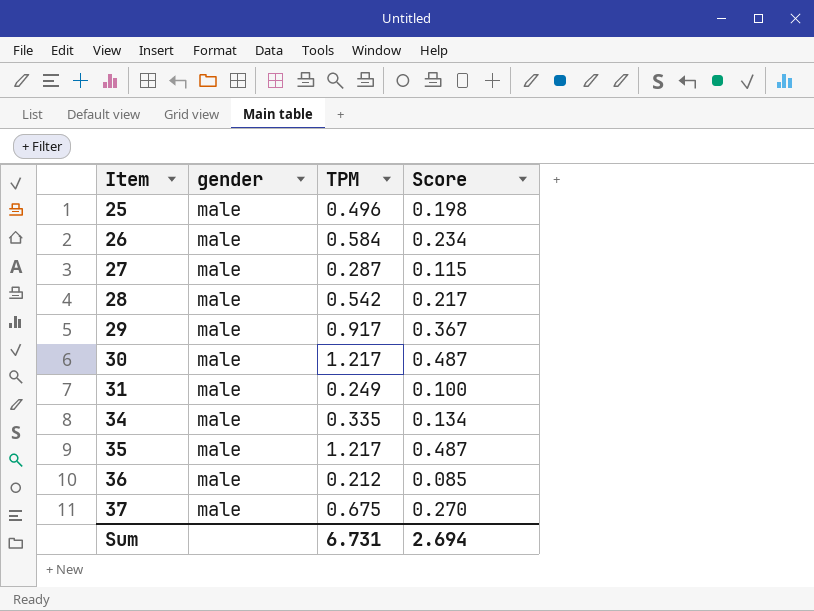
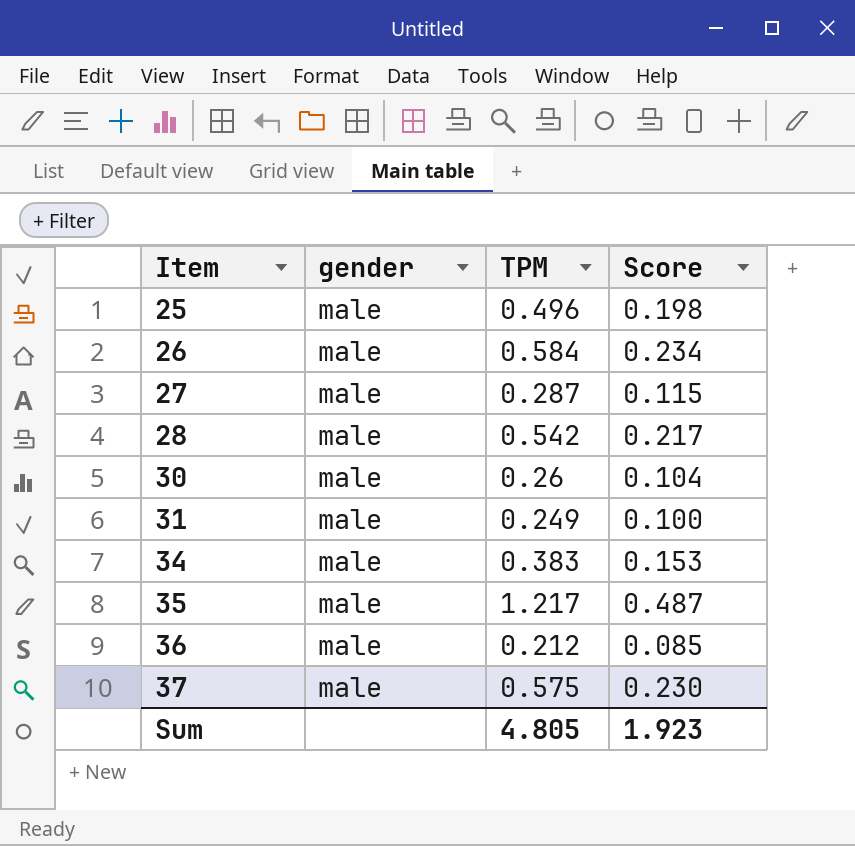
row 29: male | 0.917 | 0.367 -> none
30 | TPM: 1.217 -> 0.26
30 | Score: 0.487 -> 0.104
34 | TPM: 0.335 -> 0.383
34 | Score: 0.134 -> 0.153
37 | TPM: 0.675 -> 0.575
37 | Score: 0.270 -> 0.230
Sum | TPM: 6.731 -> 4.805
Sum | Score: 2.694 -> 1.923

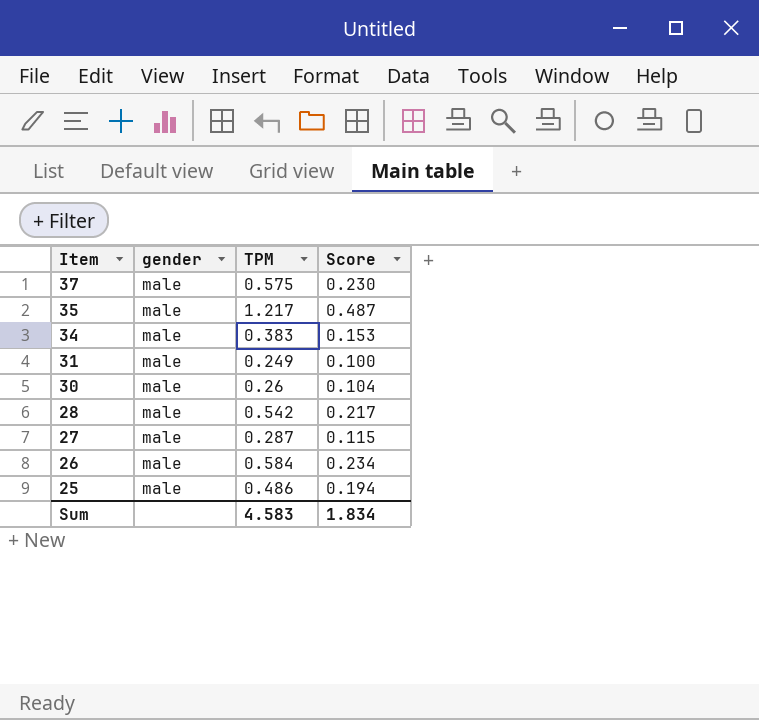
row order: Item ascending -> Item descending
row 36: male | 0.212 | 0.085 -> none
25 | TPM: 0.496 -> 0.486
25 | Score: 0.198 -> 0.194
Sum | TPM: 4.805 -> 4.583
Sum | Score: 1.923 -> 1.834

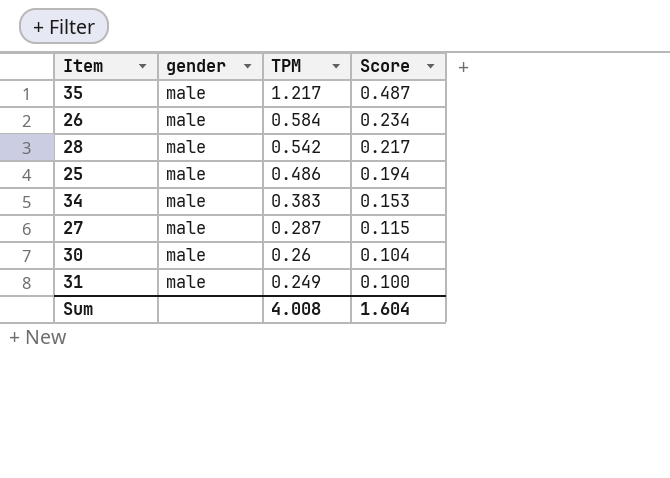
row order: Item descending -> TPM descending
row 37: male | 0.575 | 0.230 -> none
Sum | TPM: 4.583 -> 4.008
Sum | Score: 1.834 -> 1.604

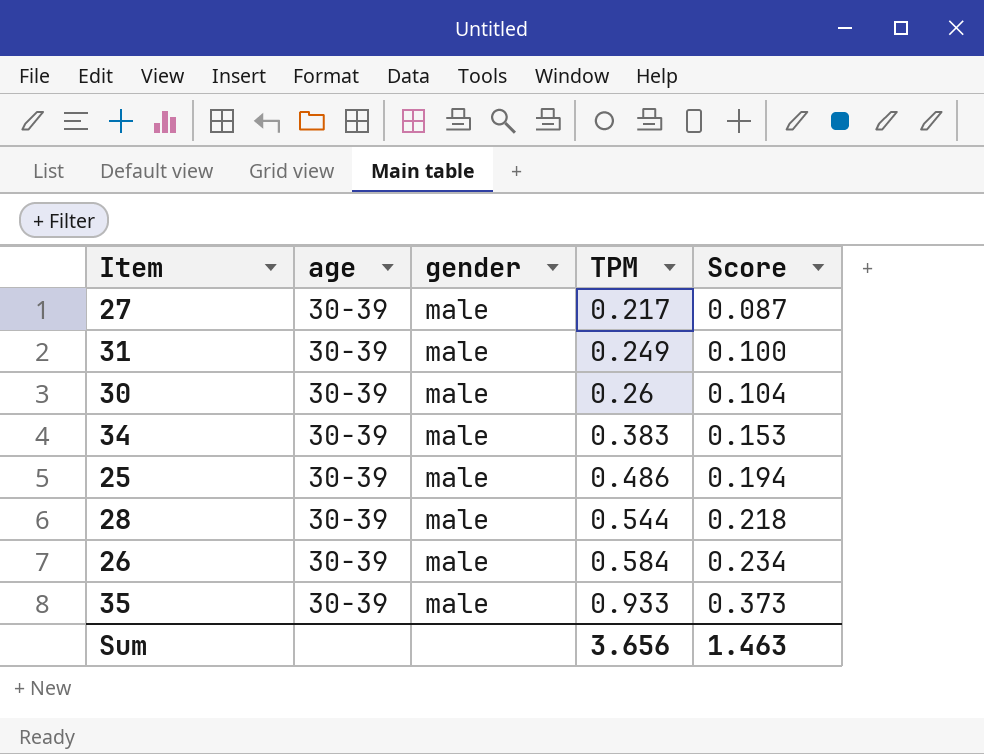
row order: TPM descending -> TPM ascending
column age | position: none -> 2
27 | TPM: 0.287 -> 0.217
27 | Score: 0.115 -> 0.087
28 | TPM: 0.542 -> 0.544
28 | Score: 0.217 -> 0.218
35 | TPM: 1.217 -> 0.933
35 | Score: 0.487 -> 0.373
Sum | TPM: 4.008 -> 3.656
Sum | Score: 1.604 -> 1.463

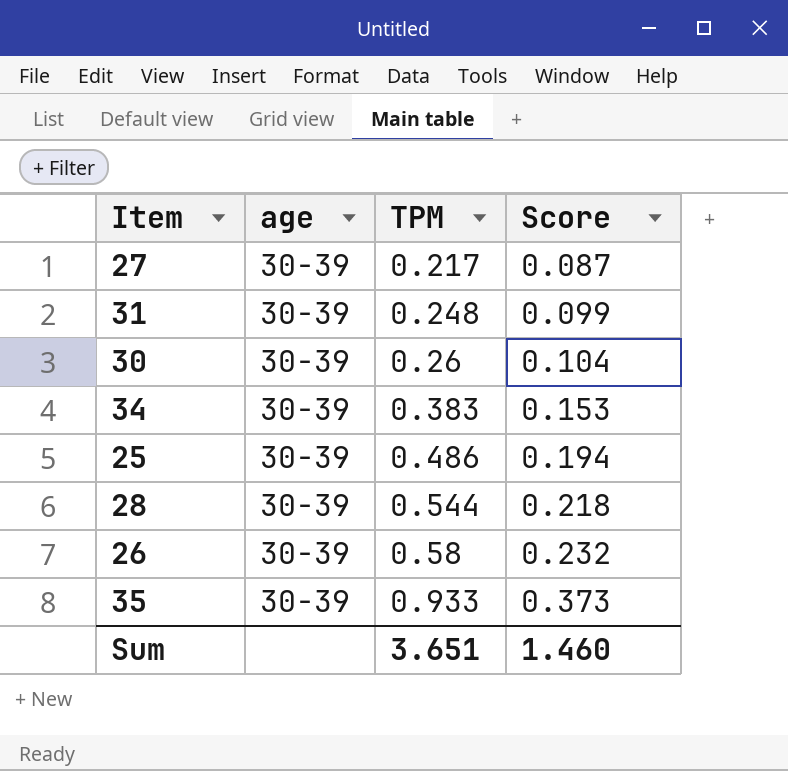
column gender | position: 3 -> none
31 | TPM: 0.249 -> 0.248
31 | Score: 0.100 -> 0.099
26 | TPM: 0.584 -> 0.58
26 | Score: 0.234 -> 0.232
Sum | TPM: 3.656 -> 3.651
Sum | Score: 1.463 -> 1.460

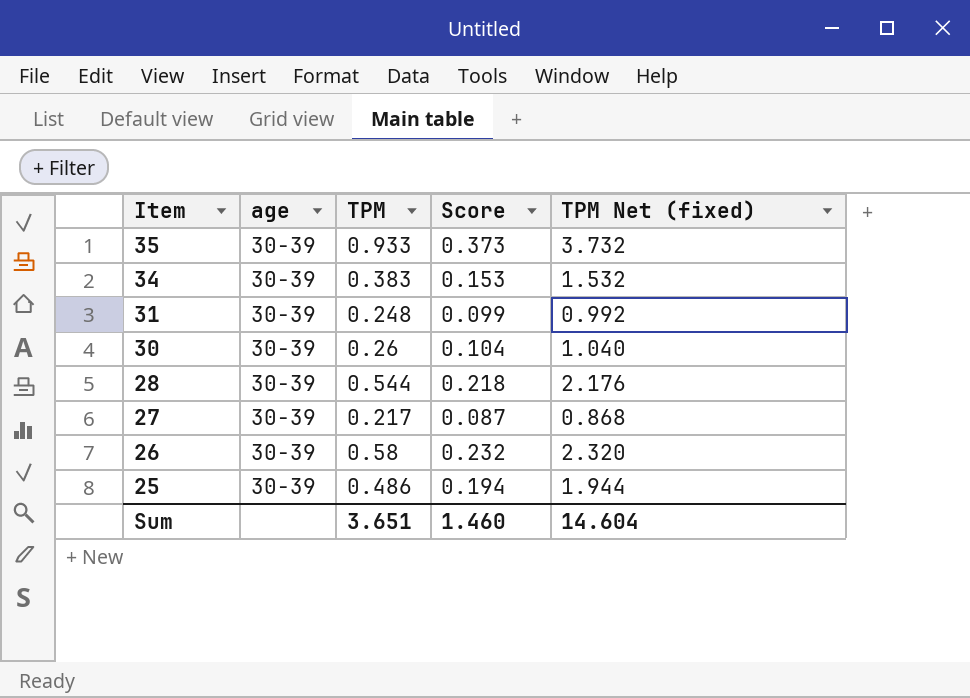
row order: TPM ascending -> Item descending
column TPM Net (fixed) | formula: none -> [TPM] * 4

